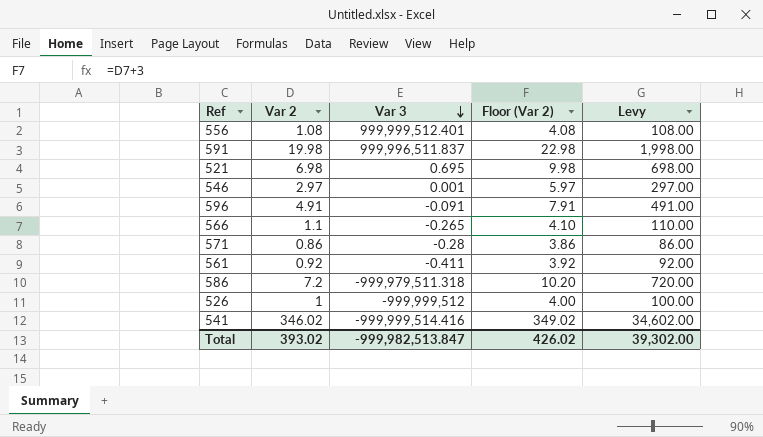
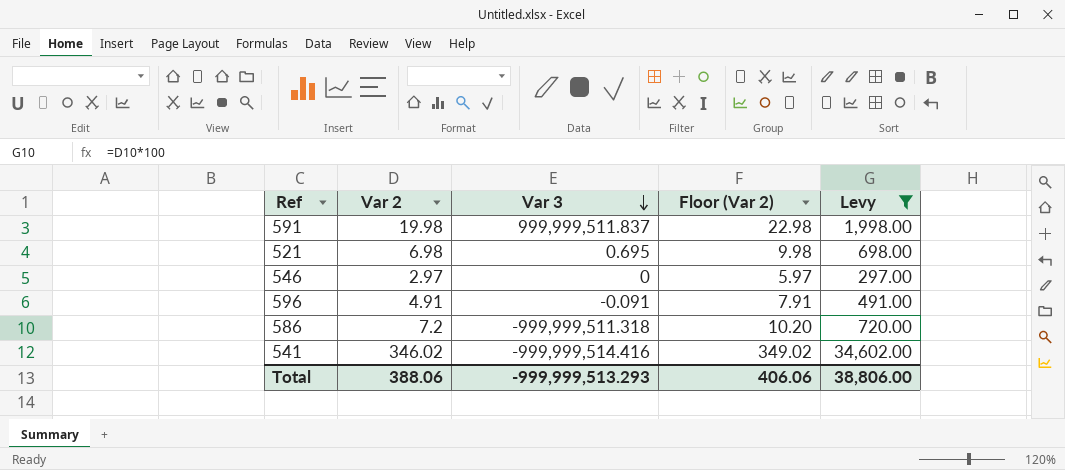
filter: none -> Levy >= 297.00
591 | Var 3: 999,996,511.837 -> 999,999,511.837
546 | Var 3: 0.001 -> 0
586 | Var 3: -999,979,511.318 -> -999,999,511.318
Total | Var 2: 393.02 -> 388.06
Total | Var 3: -999,982,513.847 -> -999,999,513.293
Total | Floor (Var 2): 426.02 -> 406.06
Total | Levy: 39,302.00 -> 38,806.00

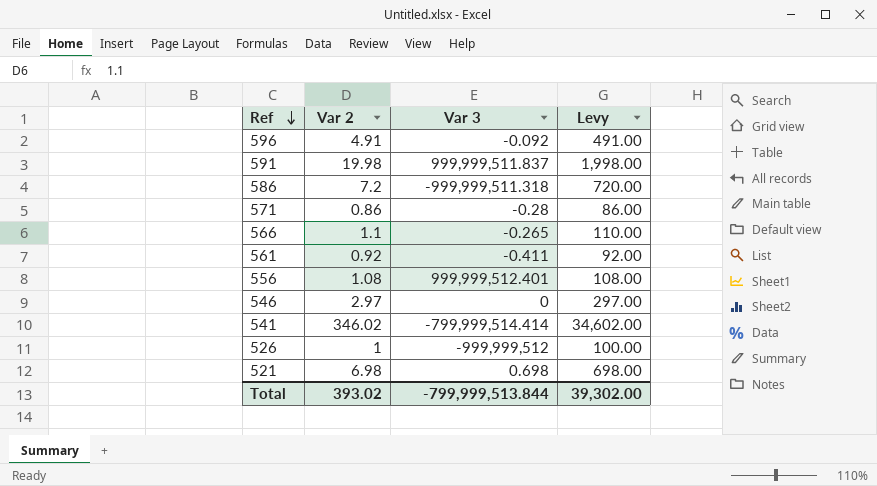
filter: Levy >= 297.00 -> none
row order: Var 3 descending -> Ref descending
column Floor (Var 2) | formula: [Var 2] + 3 -> none
596 | Var 3: -0.091 -> -0.092
541 | Var 3: -999,999,514.416 -> -799,999,514.414
521 | Var 3: 0.695 -> 0.698
Total | Var 2: 388.06 -> 393.02
Total | Var 3: -999,999,513.293 -> -799,999,513.844
Total | Levy: 38,806.00 -> 39,302.00

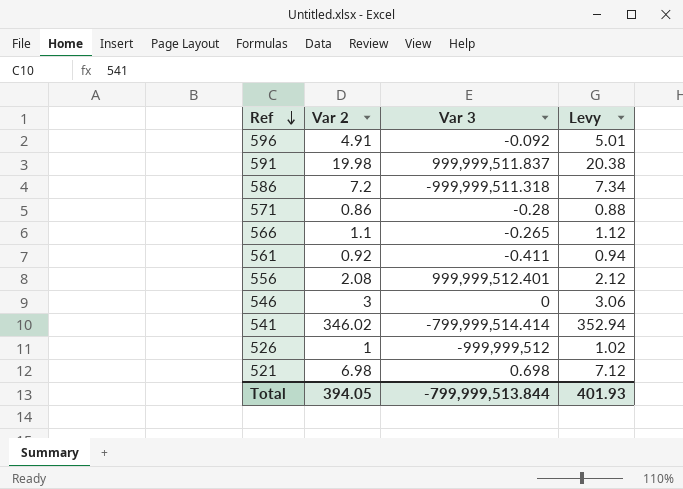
column Levy | formula: [Var 2] * 100 -> [Var 2] * 1.02
556 | Var 2: 1.08 -> 2.08
546 | Var 2: 2.97 -> 3
Total | Var 2: 393.02 -> 394.05
Total | Levy: 39,302.00 -> 401.93

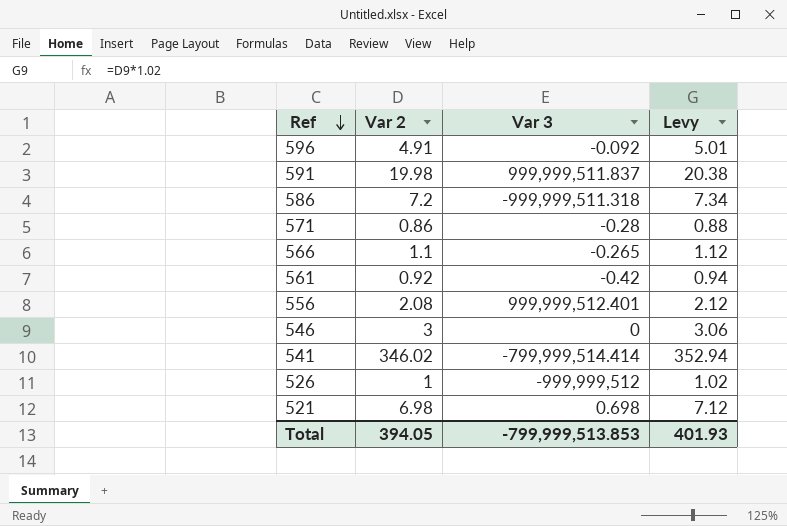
561 | Var 3: -0.411 -> -0.42
Total | Var 3: -799,999,513.844 -> -799,999,513.853

